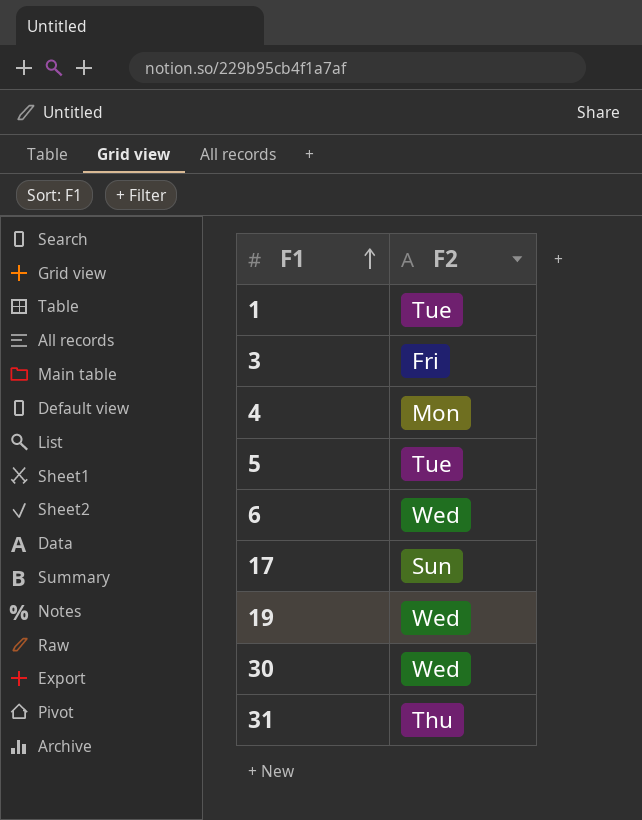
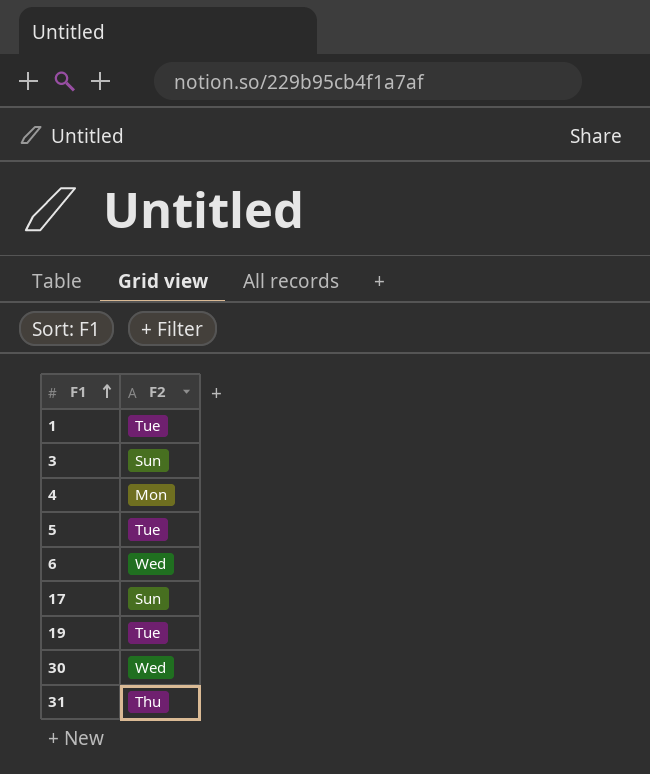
3 | F2: Fri -> Sun
19 | F2: Wed -> Tue

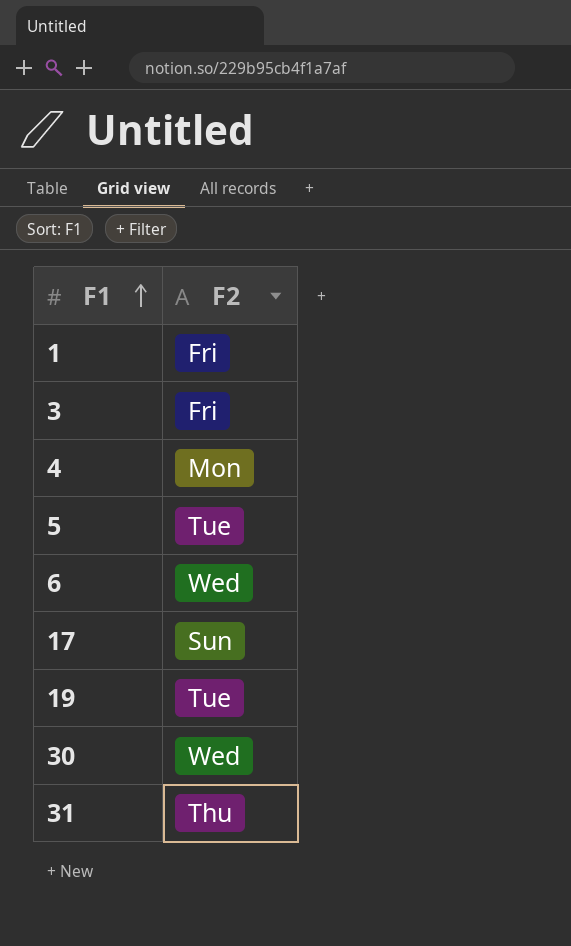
1 | F2: Tue -> Fri
3 | F2: Sun -> Fri

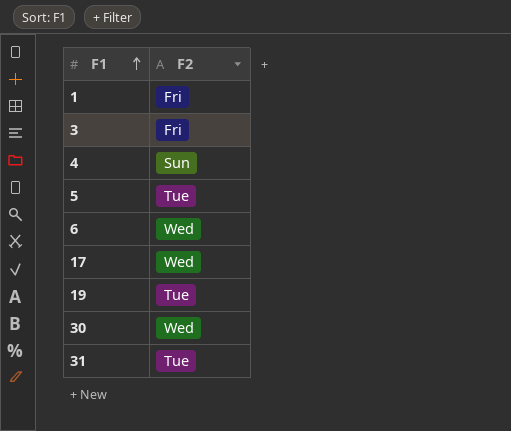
4 | F2: Mon -> Sun
17 | F2: Sun -> Wed
31 | F2: Thu -> Tue

